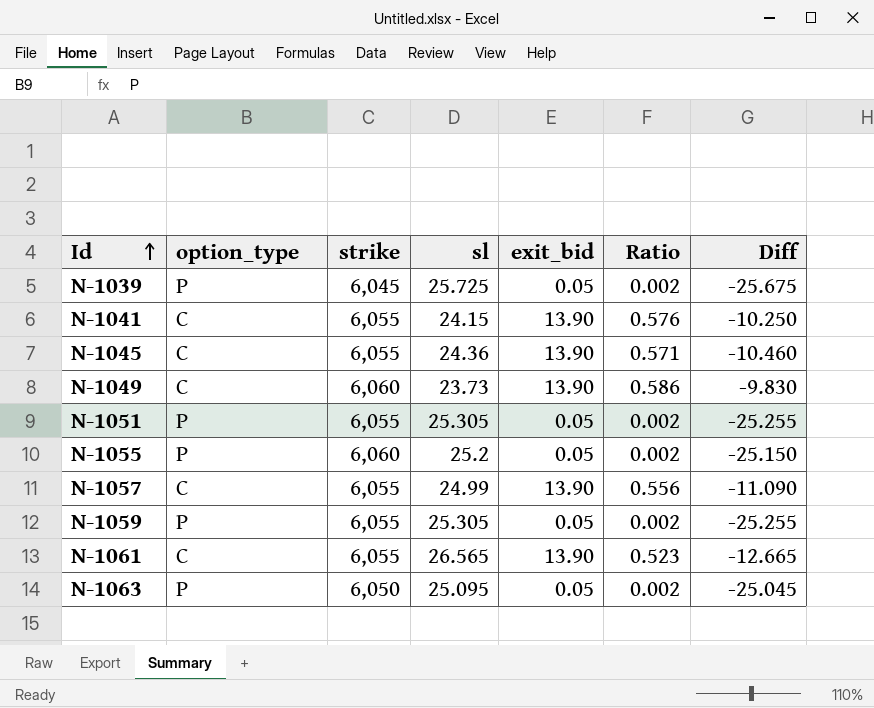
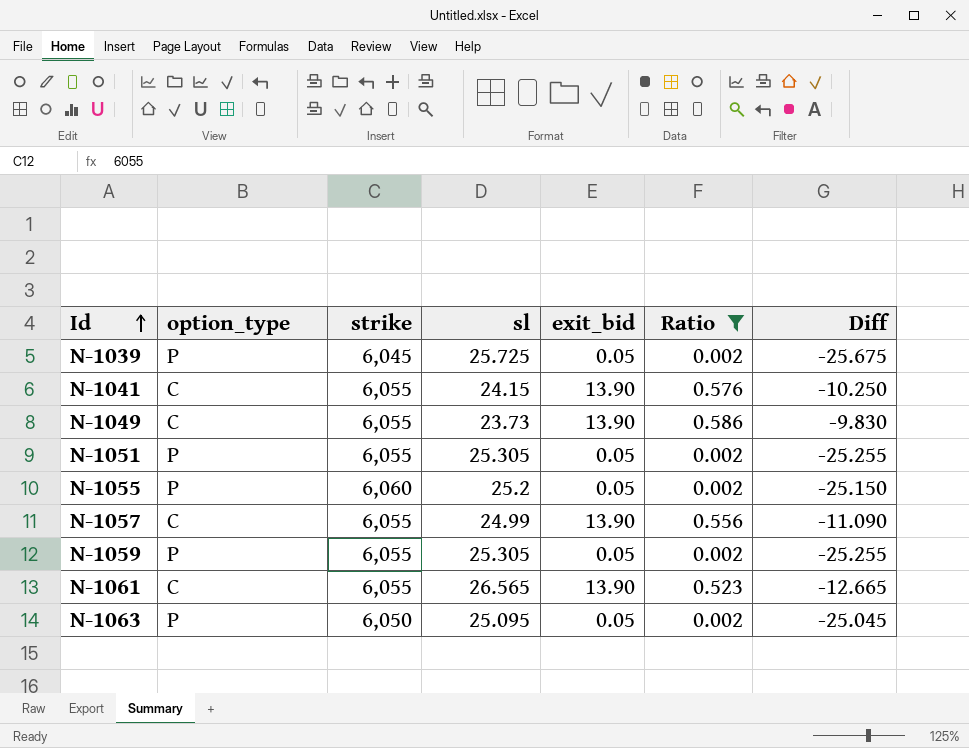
filter: none -> Ratio != 0.571
N-1049 | strike: 6,060 -> 6,055

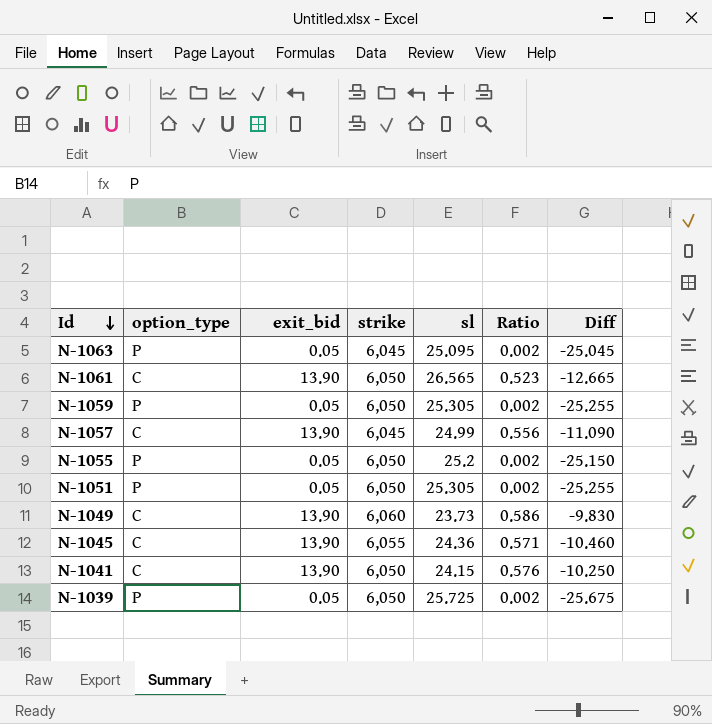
filter: Ratio != 0.571 -> none
row order: Id ascending -> Id descending
column exit_bid | position: 5 -> 3
N-1063 | strike: 6,050 -> 6,045
N-1061 | strike: 6,055 -> 6,050
N-1059 | strike: 6,055 -> 6,050
N-1057 | strike: 6,055 -> 6,045
N-1055 | strike: 6,060 -> 6,050
N-1051 | strike: 6,055 -> 6,050
N-1049 | strike: 6,055 -> 6,060
N-1041 | strike: 6,055 -> 6,050
N-1039 | strike: 6,045 -> 6,050

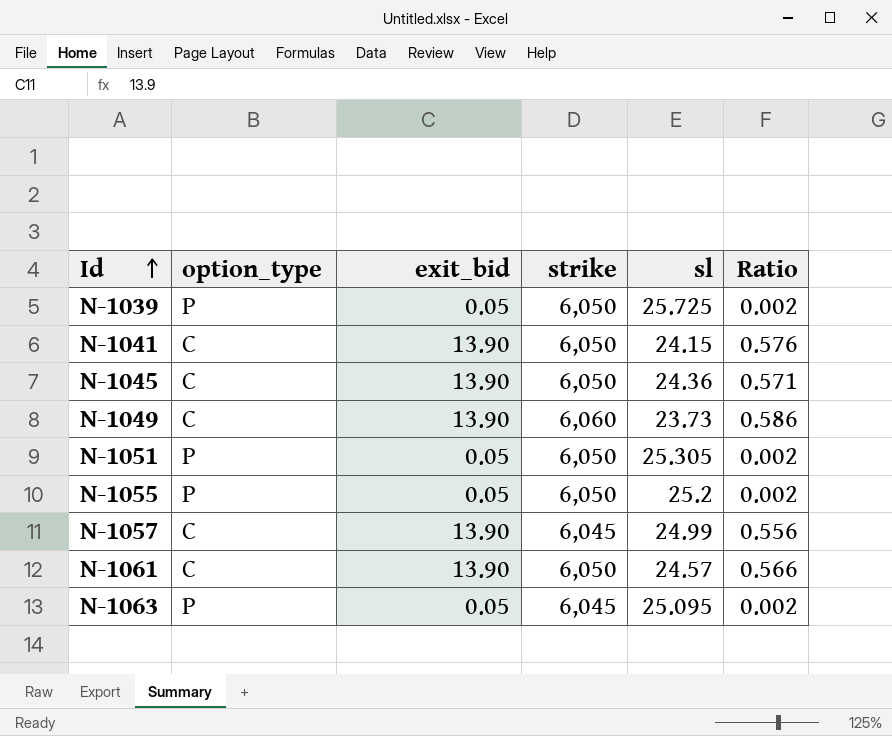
row order: Id descending -> Id ascending
column Diff | formula: [exit_bid] - [sl] -> none
row N-1059: P | 0.05 | 6,050 | 25.305 | 0.002 | -25.255 -> none
N-1045 | strike: 6,055 -> 6,050
N-1061 | sl: 26.565 -> 24.57
N-1061 | Ratio: 0.523 -> 0.566

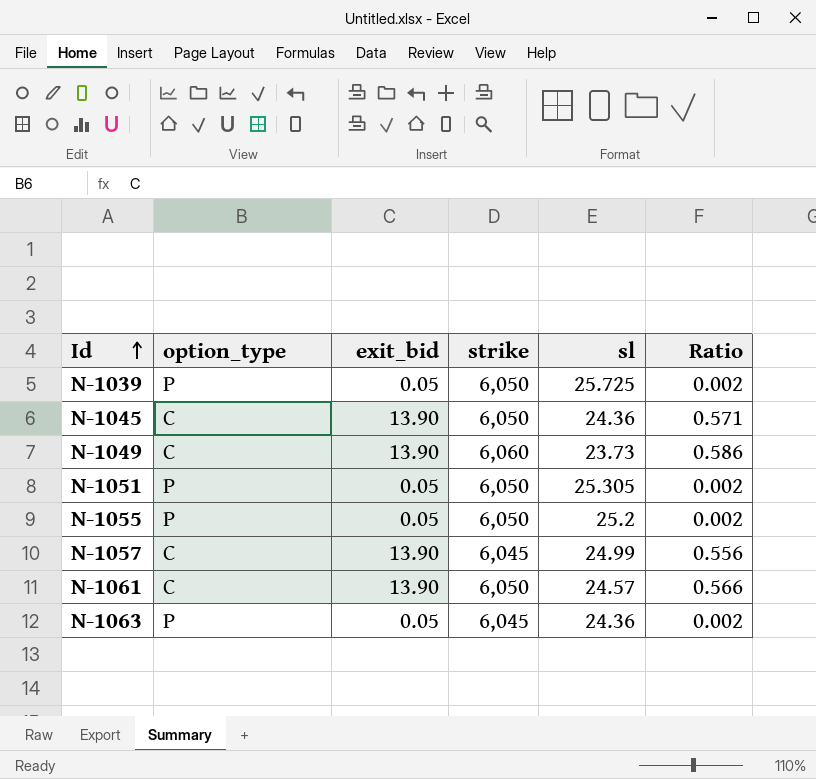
row N-1041: C | 13.90 | 6,050 | 24.15 | 0.576 -> none
N-1063 | sl: 25.095 -> 24.36

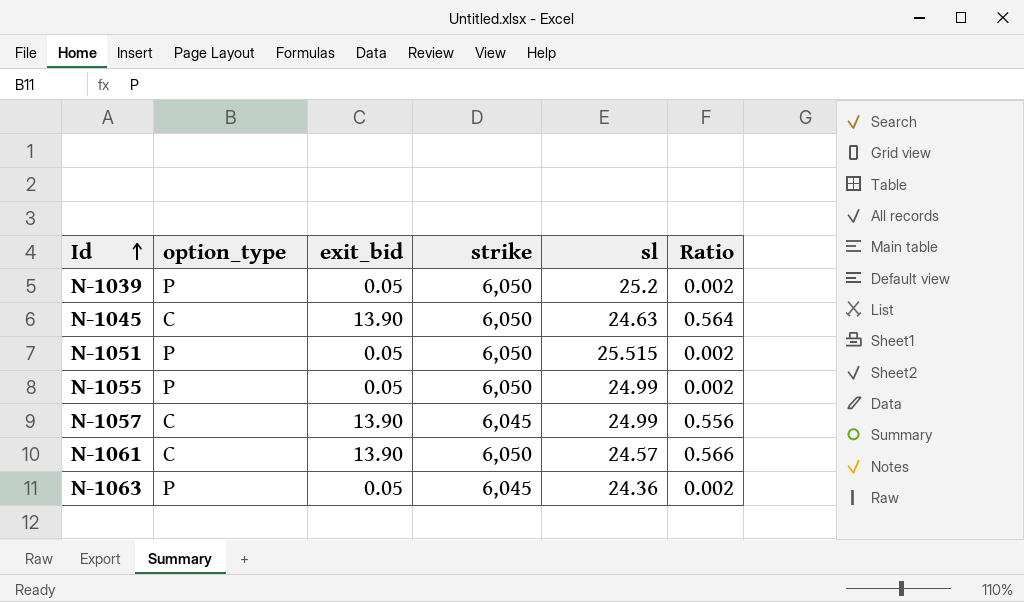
row N-1049: C | 13.90 | 6,060 | 23.73 | 0.586 -> none
N-1039 | sl: 25.725 -> 25.2
N-1045 | sl: 24.36 -> 24.63
N-1045 | Ratio: 0.571 -> 0.564
N-1051 | sl: 25.305 -> 25.515
N-1055 | sl: 25.2 -> 24.99

